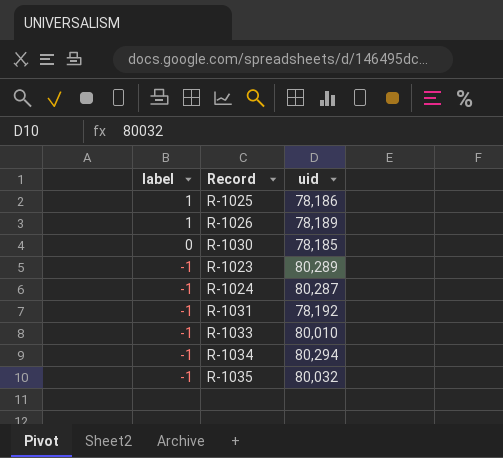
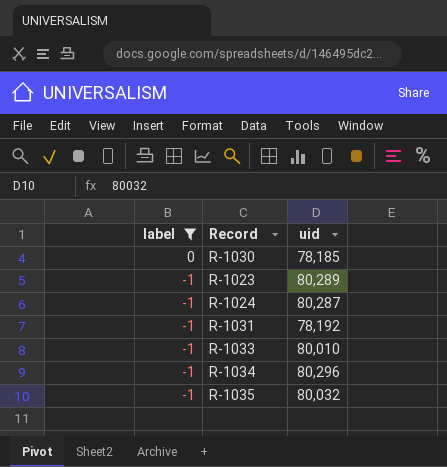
filter: none -> label != 1
R-1034 | uid: 80,294 -> 80,296

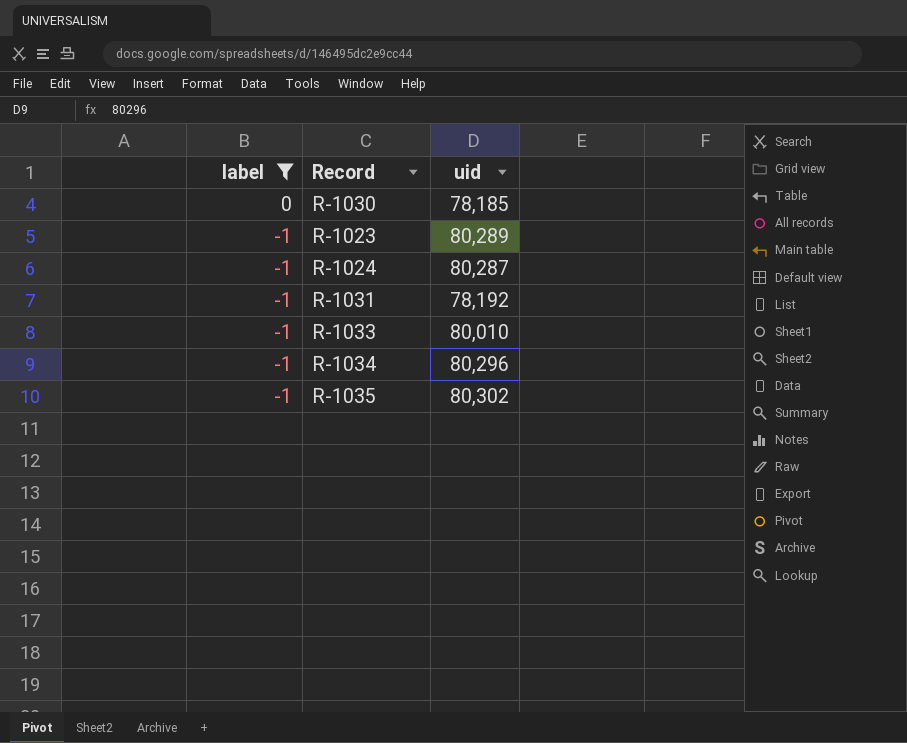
R-1035 | uid: 80,032 -> 80,302

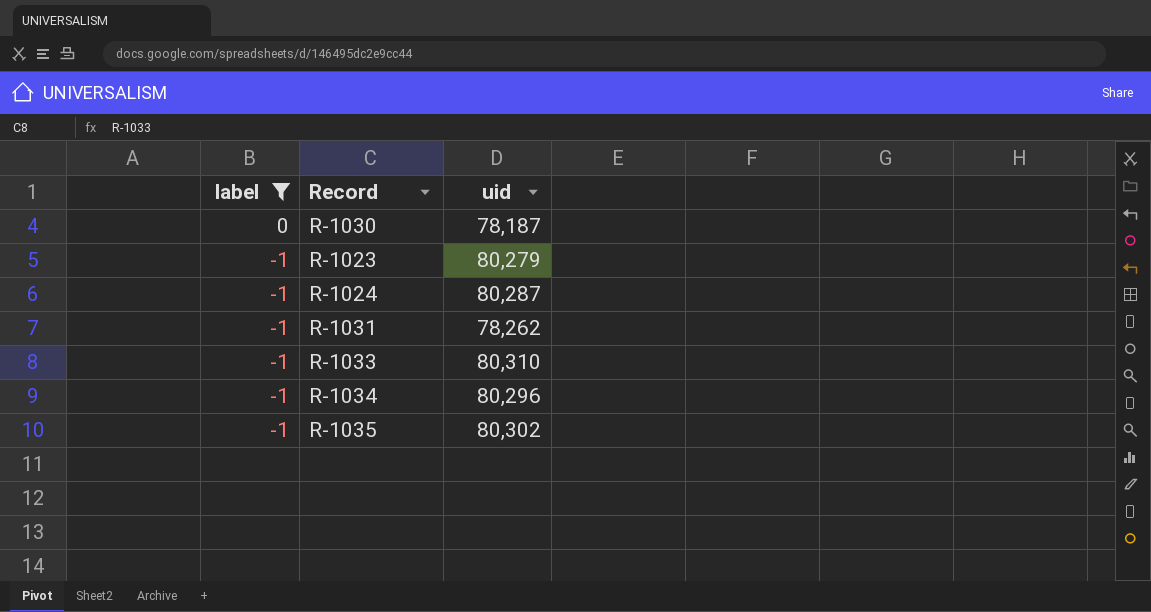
R-1030 | uid: 78,185 -> 78,187
R-1023 | uid: 80,289 -> 80,279
R-1031 | uid: 78,192 -> 78,262
R-1033 | uid: 80,010 -> 80,310

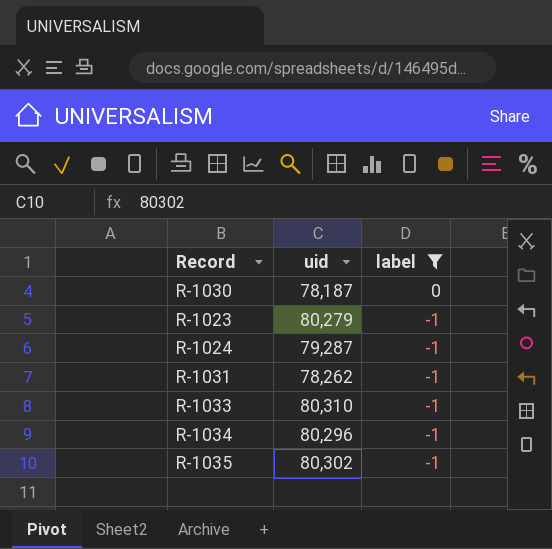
column label | position: 1 -> 3
R-1024 | uid: 80,287 -> 79,287

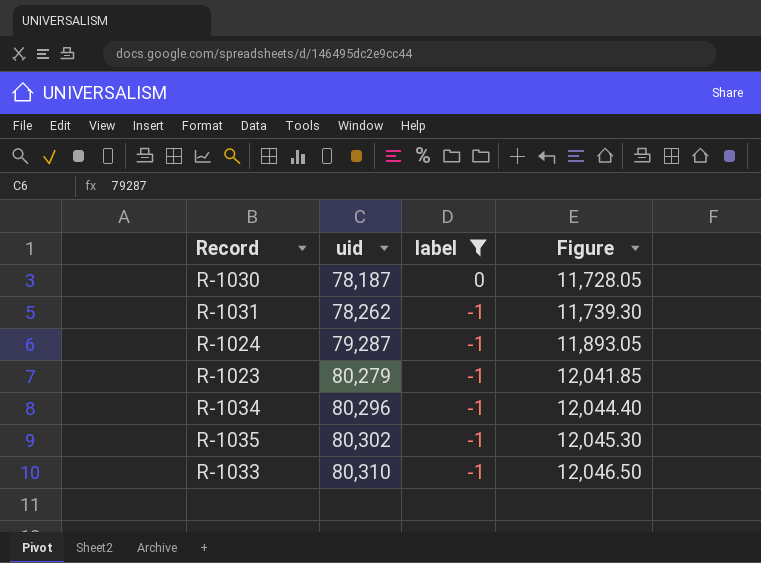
row order: label descending -> uid ascending
column Figure | formula: none -> [uid] * 0.15

